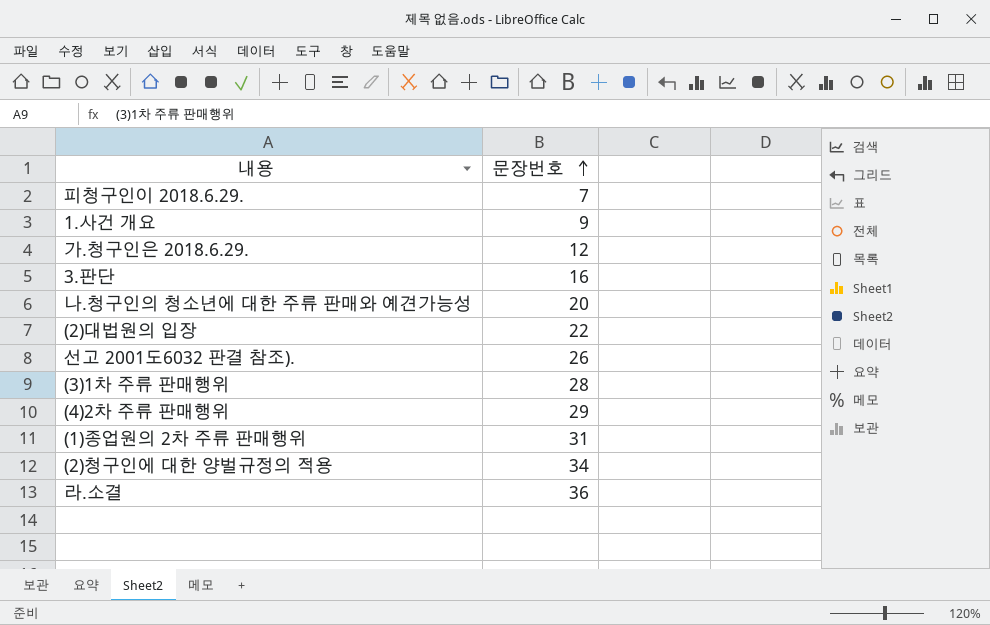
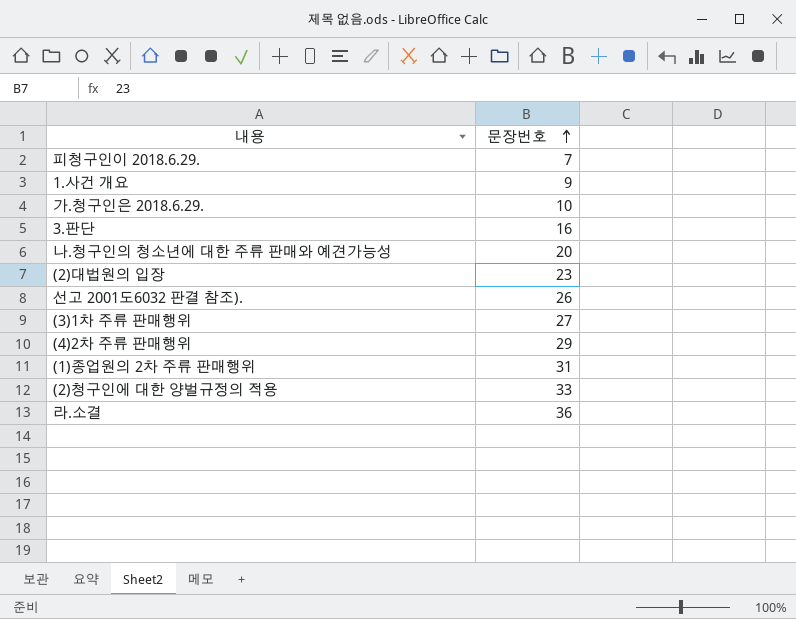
가.청구인은 2018.6.29. | 문장번호: 12 -> 10
(2)대법원의 입장 | 문장번호: 22 -> 23
(3)1차 주류 판매행위 | 문장번호: 28 -> 27
(2)청구인에 대한 양벌규정의 적용 | 문장번호: 34 -> 33

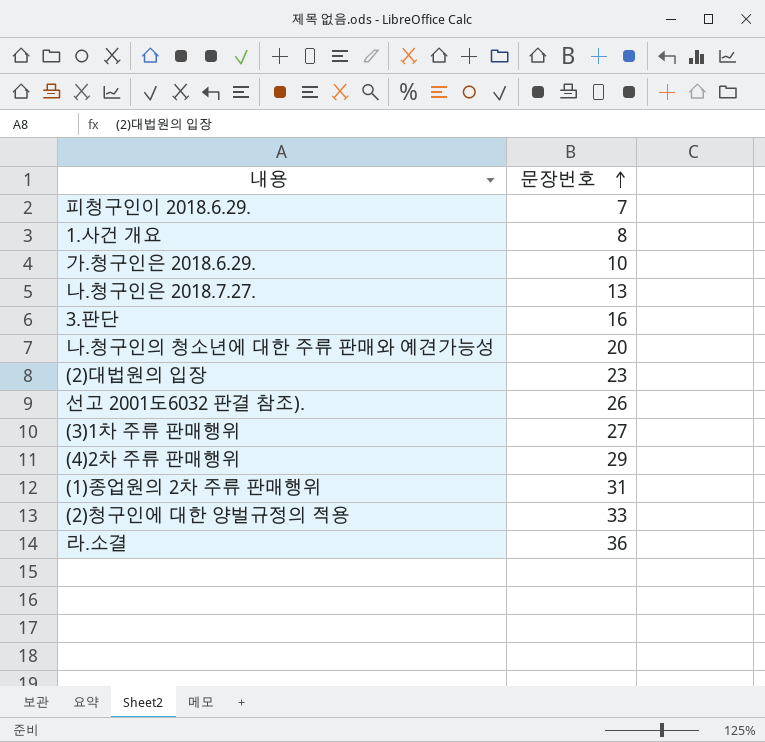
1.사건 개요 | 문장번호: 9 -> 8
row 나.청구인은 2018.7.27.: none -> 13

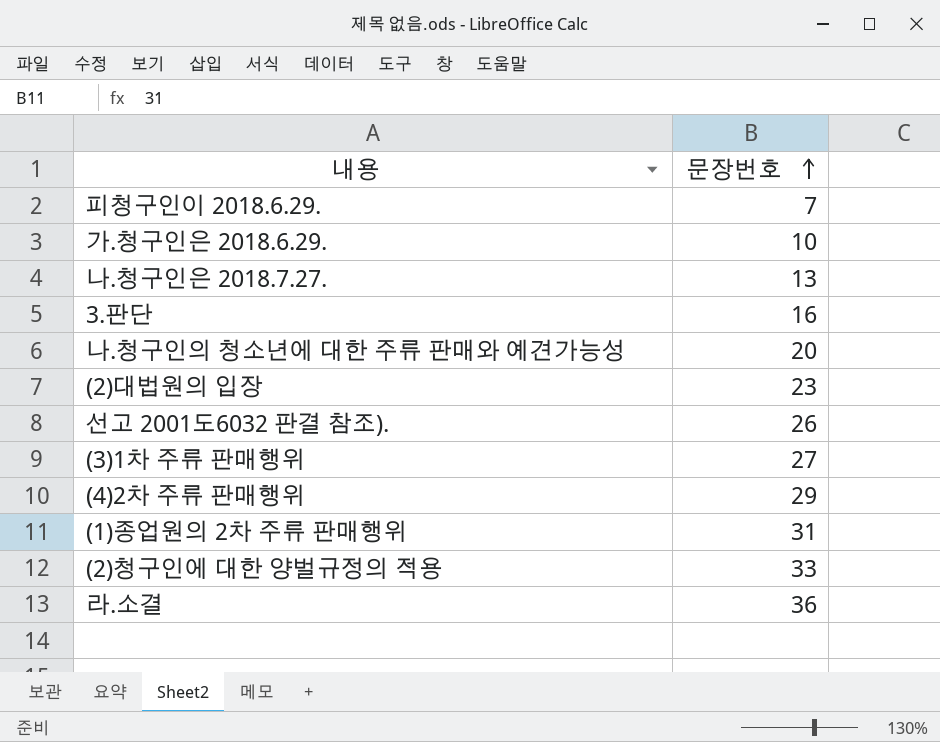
row 1.사건 개요: 8 -> none

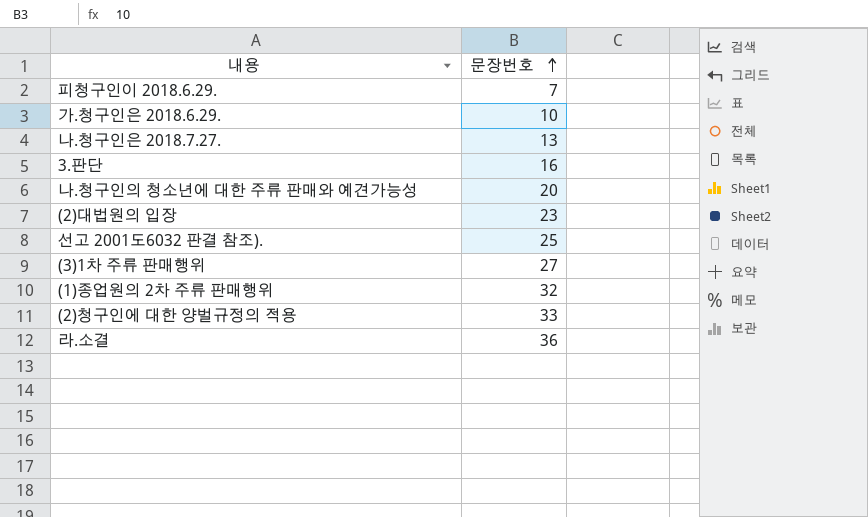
row (4)2차 주류 판매행위: 29 -> none
선고 2001도6032 판결 참조). | 문장번호: 26 -> 25
(1)종업원의 2차 주류 판매행위 | 문장번호: 31 -> 32

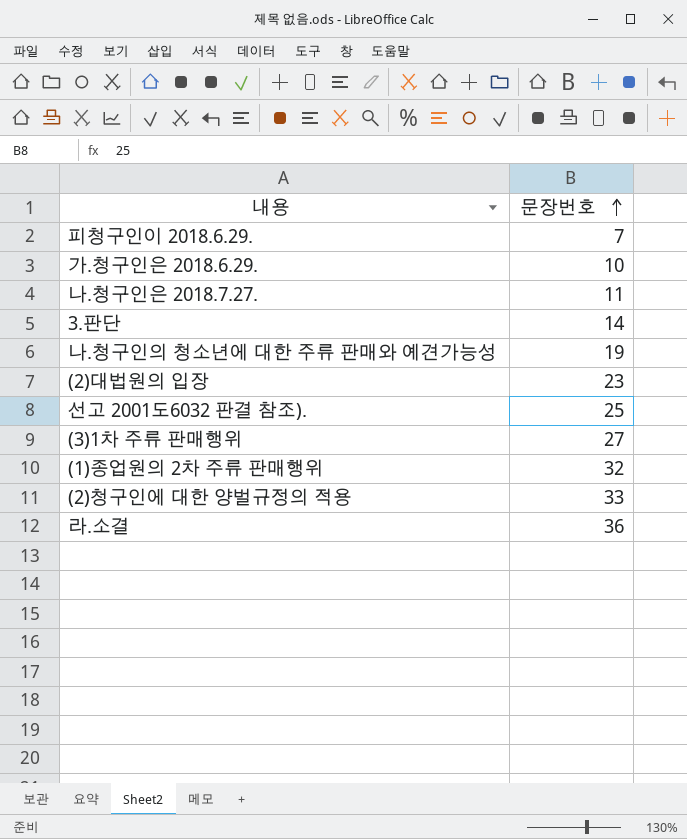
나.청구인은 2018.7.27. | 문장번호: 13 -> 11
3.판단 | 문장번호: 16 -> 14
나.청구인의 청소년에 대한 주류 판매와 예견가능성 | 문장번호: 20 -> 19

